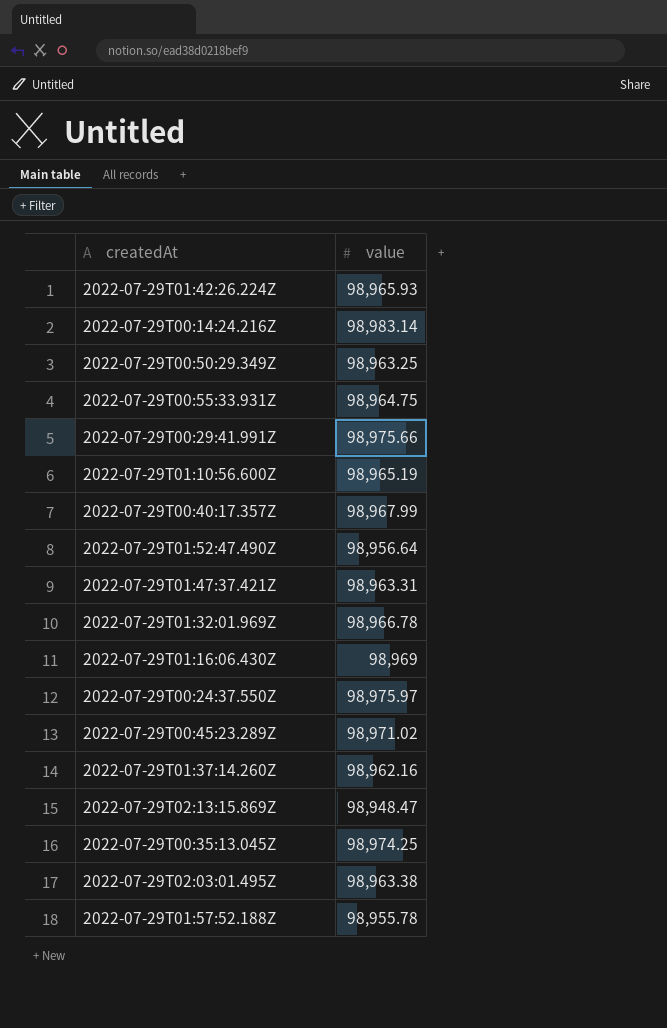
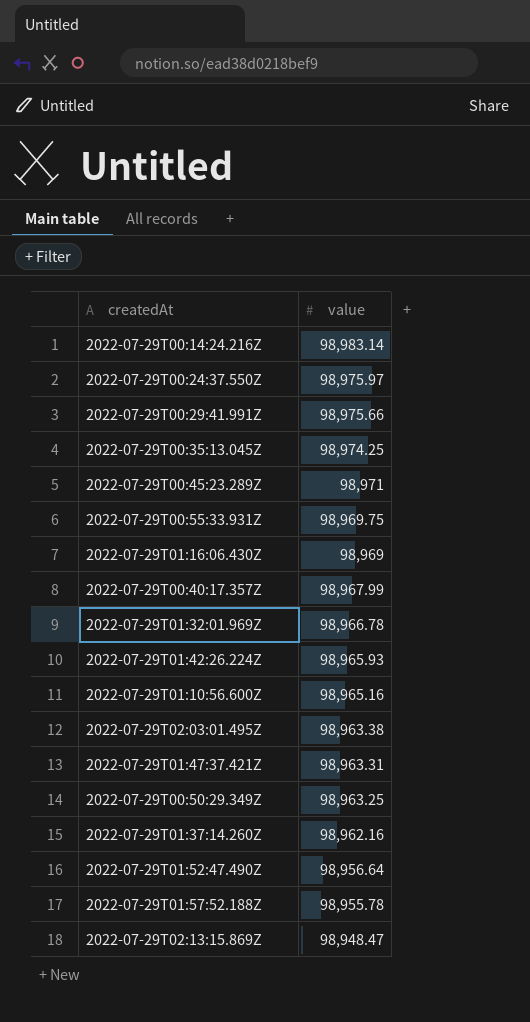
row order: none -> value descending
2022-07-29T00:45:23.289Z | value: 98,971.02 -> 98,971
2022-07-29T00:55:33.931Z | value: 98,964.75 -> 98,969.75
2022-07-29T01:10:56.600Z | value: 98,965.19 -> 98,965.16

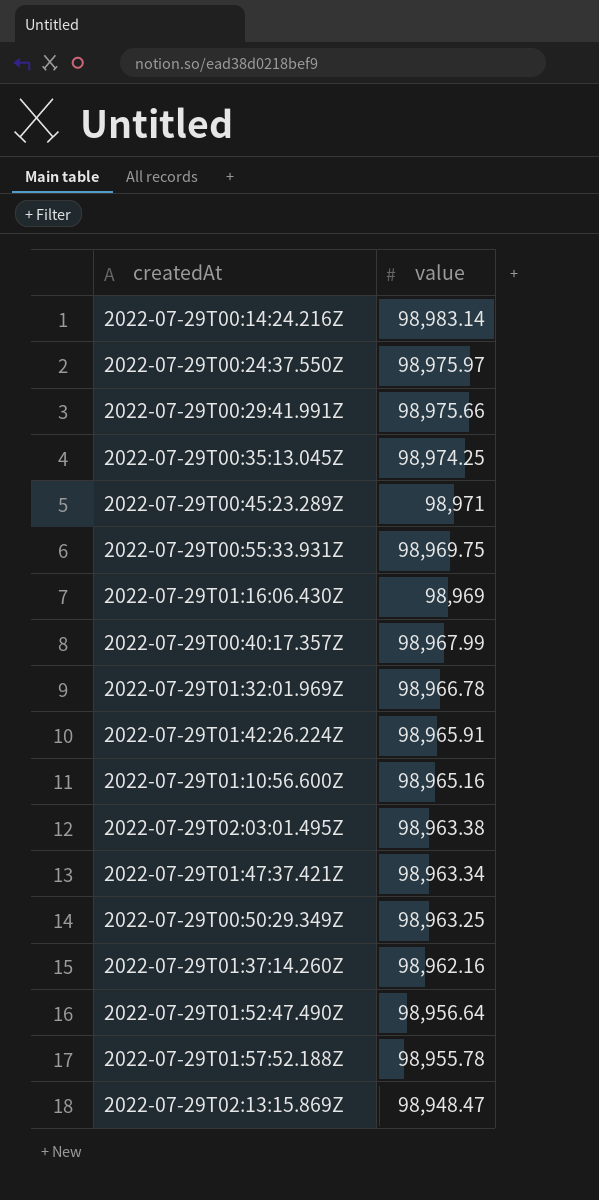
2022-07-29T01:42:26.224Z | value: 98,965.93 -> 98,965.91
2022-07-29T01:47:37.421Z | value: 98,963.31 -> 98,963.34

